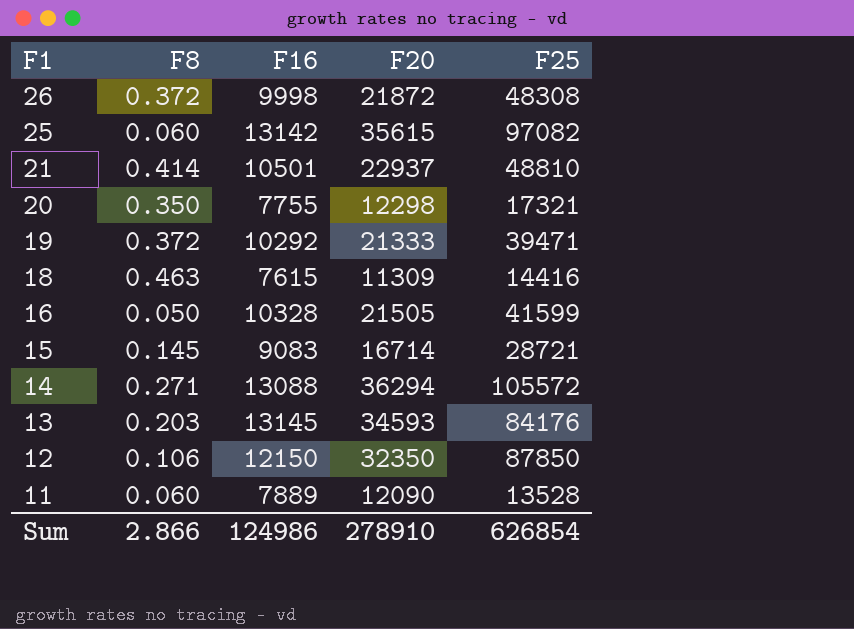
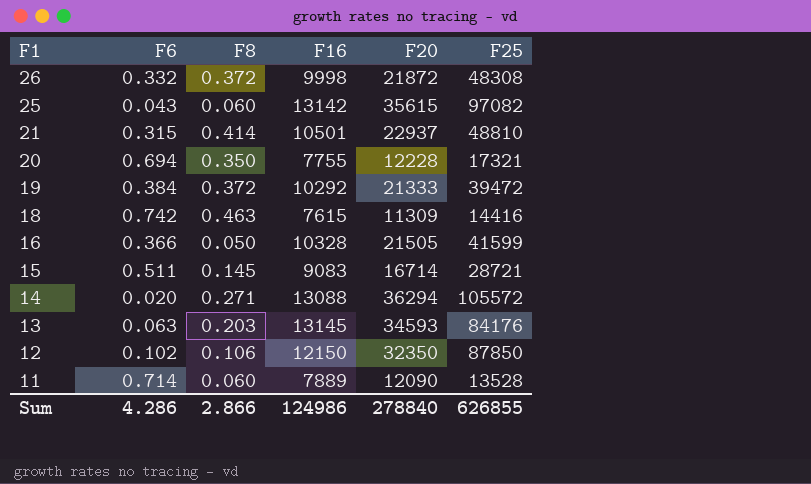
column F6 | position: none -> 2
20 | F20: 12298 -> 12228
19 | F25: 39471 -> 39472
Sum | F20: 278910 -> 278840
Sum | F25: 626854 -> 626855

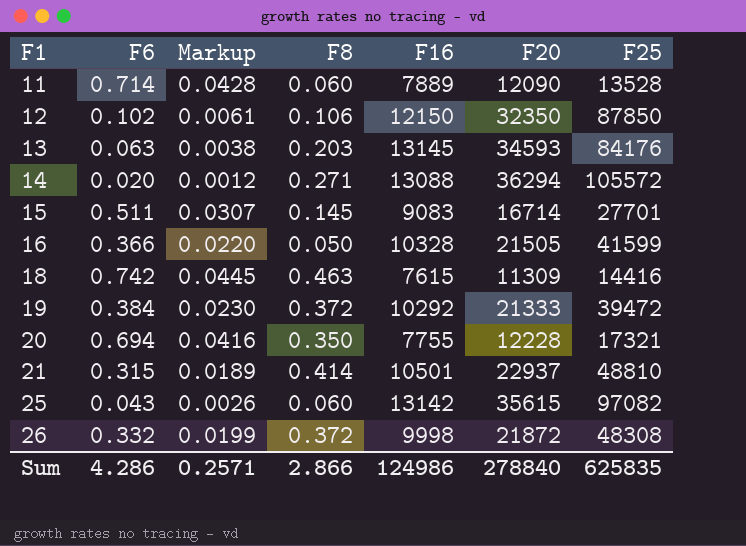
row order: F1 descending -> F1 ascending
column Markup | formula: none -> [F6] * 0.06
15 | F25: 28721 -> 27701
Sum | F25: 626855 -> 625835

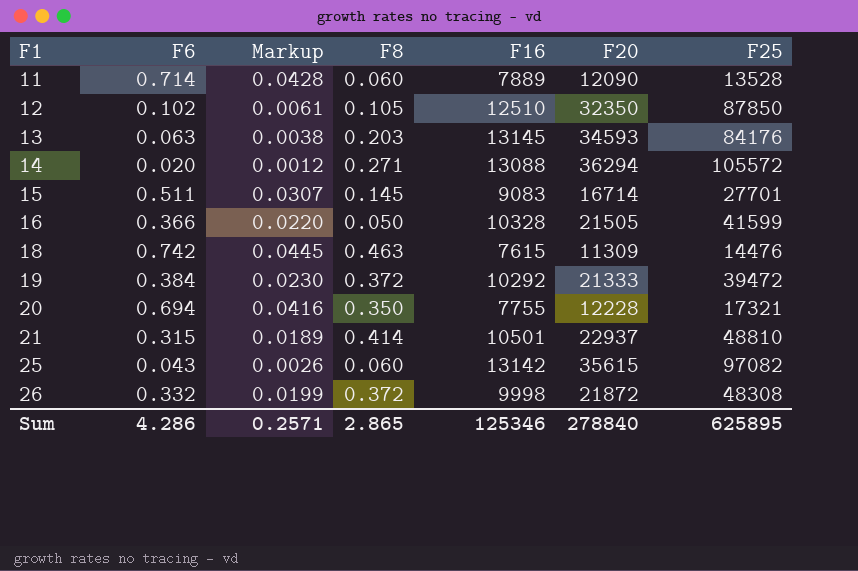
12 | F8: 0.106 -> 0.105
12 | F16: 12150 -> 12510
18 | F25: 14416 -> 14476
Sum | F8: 2.866 -> 2.865
Sum | F16: 124986 -> 125346
Sum | F25: 625835 -> 625895

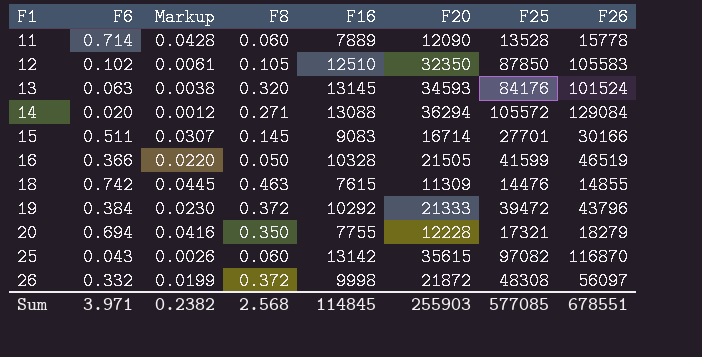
column F26 | position: none -> 8
row 21: 0.315 | 0.0189 | 0.414 | 10501 | 22937 | 48810 -> none
13 | F8: 0.203 -> 0.320
Sum | F6: 4.286 -> 3.971
Sum | Markup: 0.2571 -> 0.2382
Sum | F8: 2.865 -> 2.568
Sum | F16: 125346 -> 114845
Sum | F20: 278840 -> 255903
Sum | F25: 625895 -> 577085

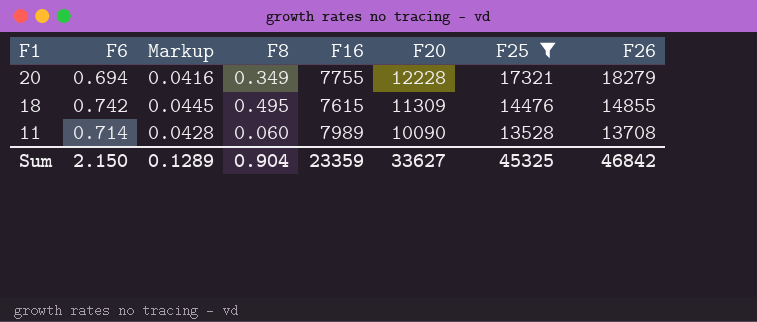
filter: none -> F25 <= 17321
row order: F1 ascending -> F1 descending
20 | F8: 0.350 -> 0.349
18 | F8: 0.463 -> 0.495
11 | F16: 7889 -> 7989
11 | F20: 12090 -> 10090
11 | F26: 15778 -> 13708
Sum | F6: 3.971 -> 2.150
Sum | Markup: 0.2382 -> 0.1289
Sum | F8: 2.568 -> 0.904
Sum | F16: 114845 -> 23359
Sum | F20: 255903 -> 33627
Sum | F25: 577085 -> 45325
Sum | F26: 678551 -> 46842

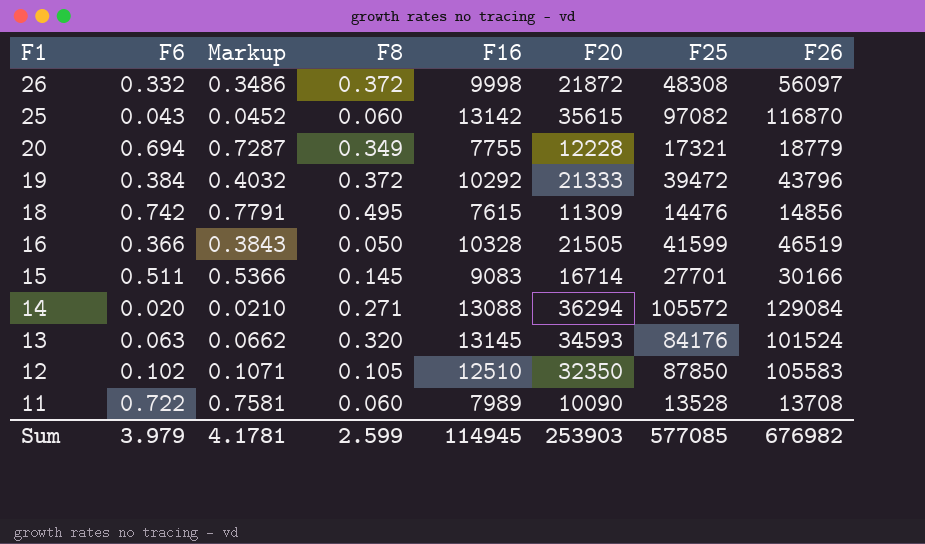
filter: F25 <= 17321 -> none
column Markup | formula: [F6] * 0.06 -> [F6] * 1.05
20 | F26: 18279 -> 18779
18 | F26: 14855 -> 14856
11 | F6: 0.714 -> 0.722
Sum | F6: 2.150 -> 3.979
Sum | Markup: 0.1289 -> 4.1781
Sum | F8: 0.904 -> 2.599
Sum | F16: 23359 -> 114945
Sum | F20: 33627 -> 253903
Sum | F25: 45325 -> 577085
Sum | F26: 46842 -> 676982

